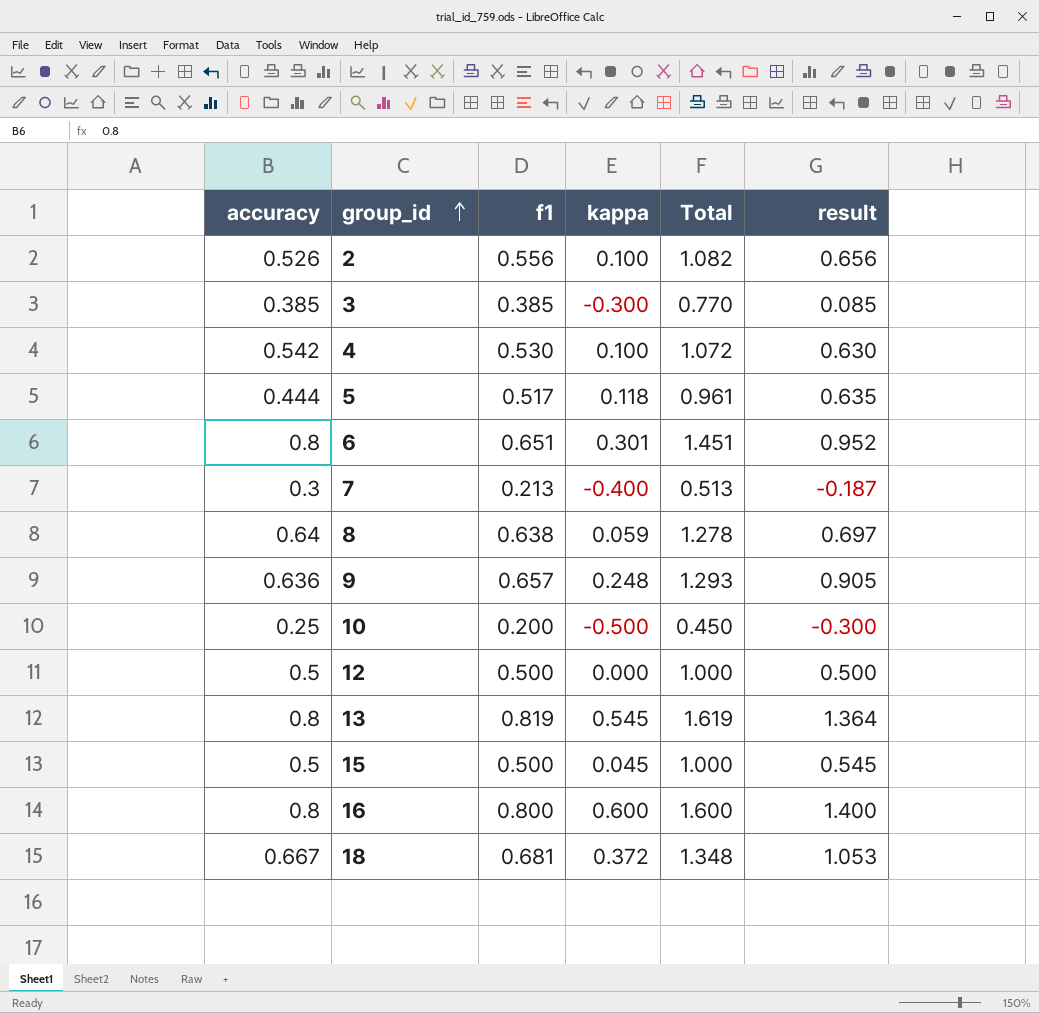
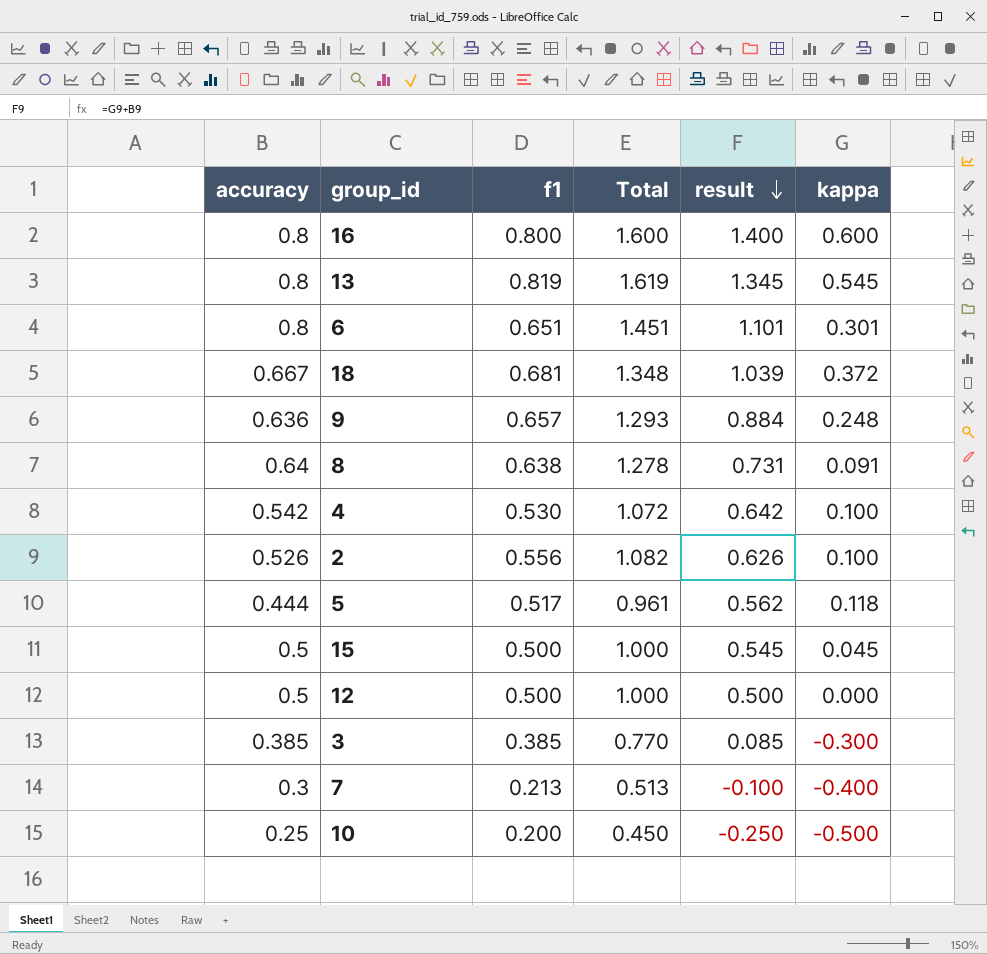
row order: group_id ascending -> result descending
column result | formula: [f1] + [kappa] -> [accuracy] + [kappa]
column kappa | position: 4 -> 6
8 | kappa: 0.059 -> 0.091

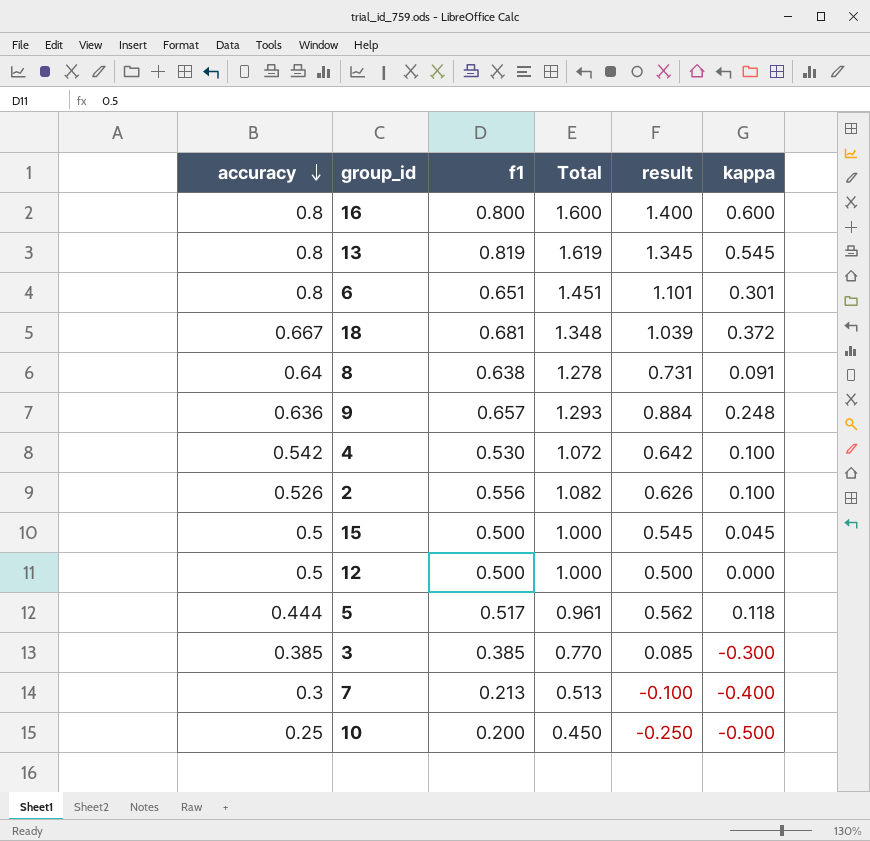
row order: result descending -> accuracy descending

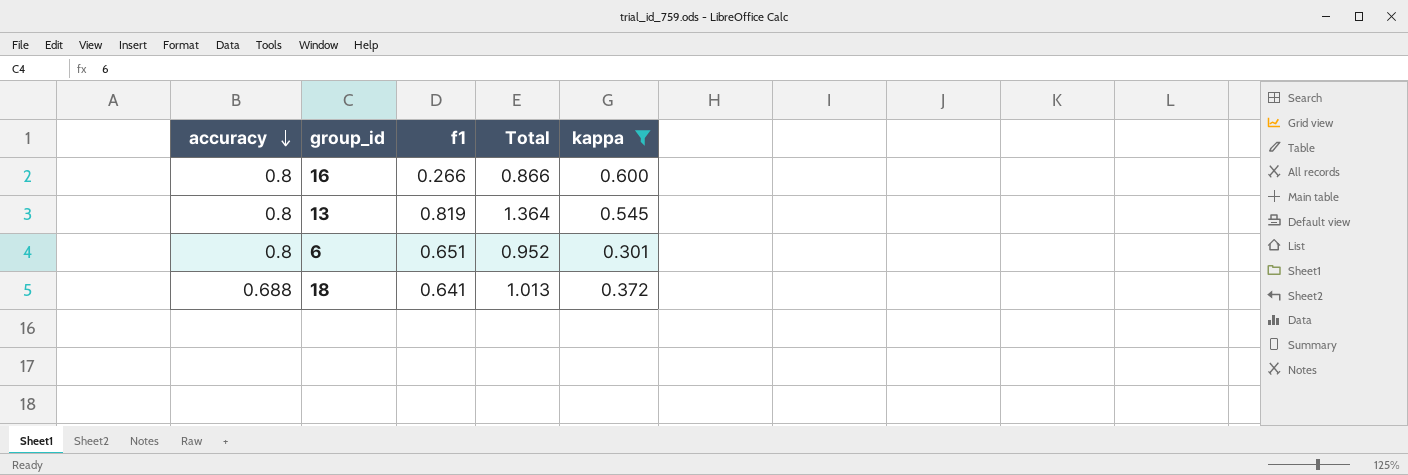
filter: none -> kappa >= 0.301
column result | formula: [accuracy] + [kappa] -> none
column Total | formula: [accuracy] + [f1] -> [f1] + [kappa]
16 | f1: 0.800 -> 0.266
18 | accuracy: 0.667 -> 0.688
18 | f1: 0.681 -> 0.641

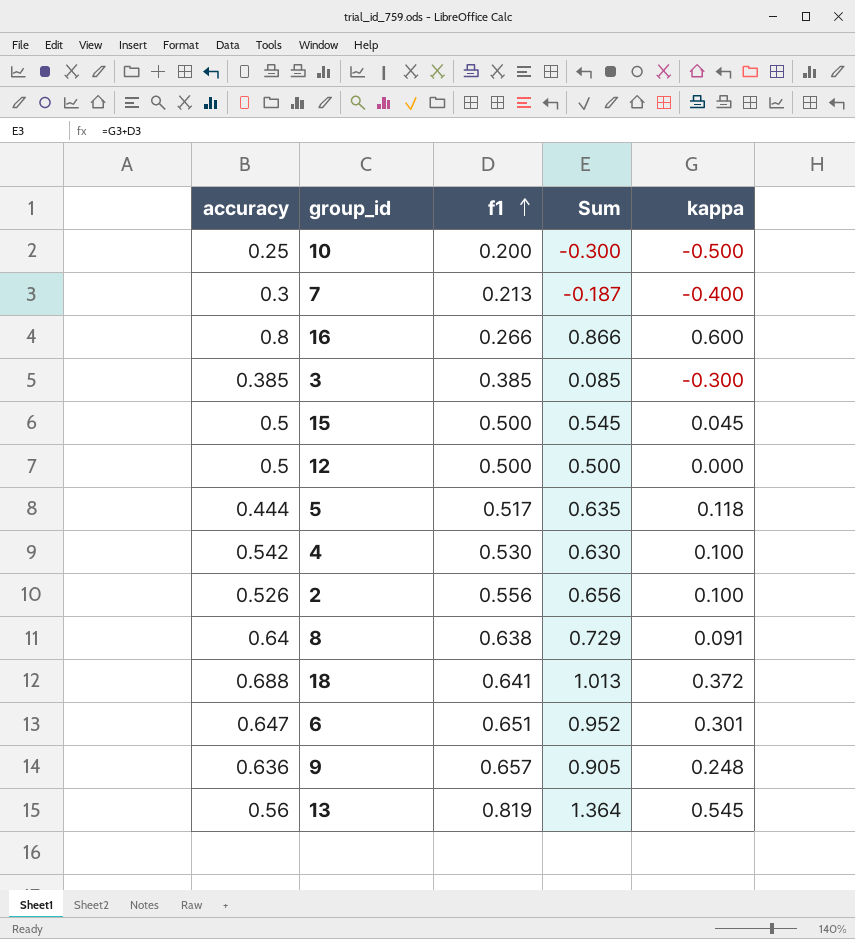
filter: kappa >= 0.301 -> none
row order: accuracy descending -> f1 ascending
column name: Total -> Sum
6 | accuracy: 0.8 -> 0.647
13 | accuracy: 0.8 -> 0.56

